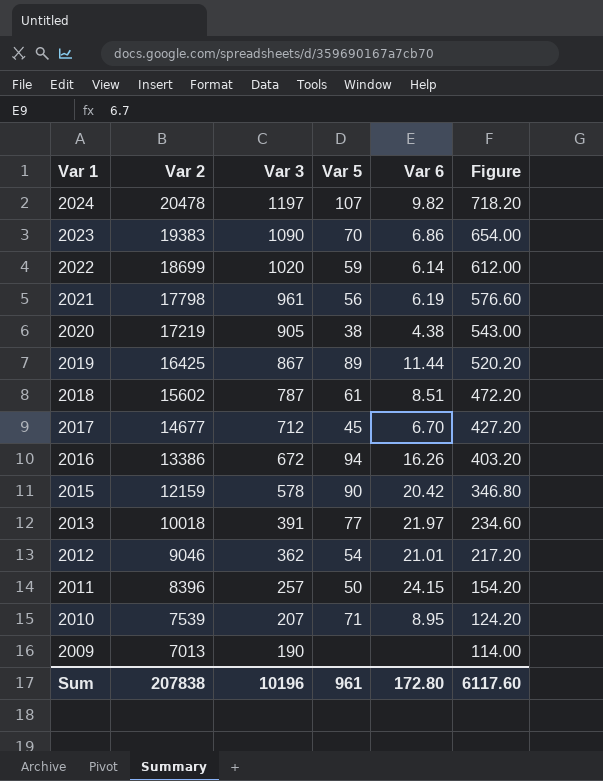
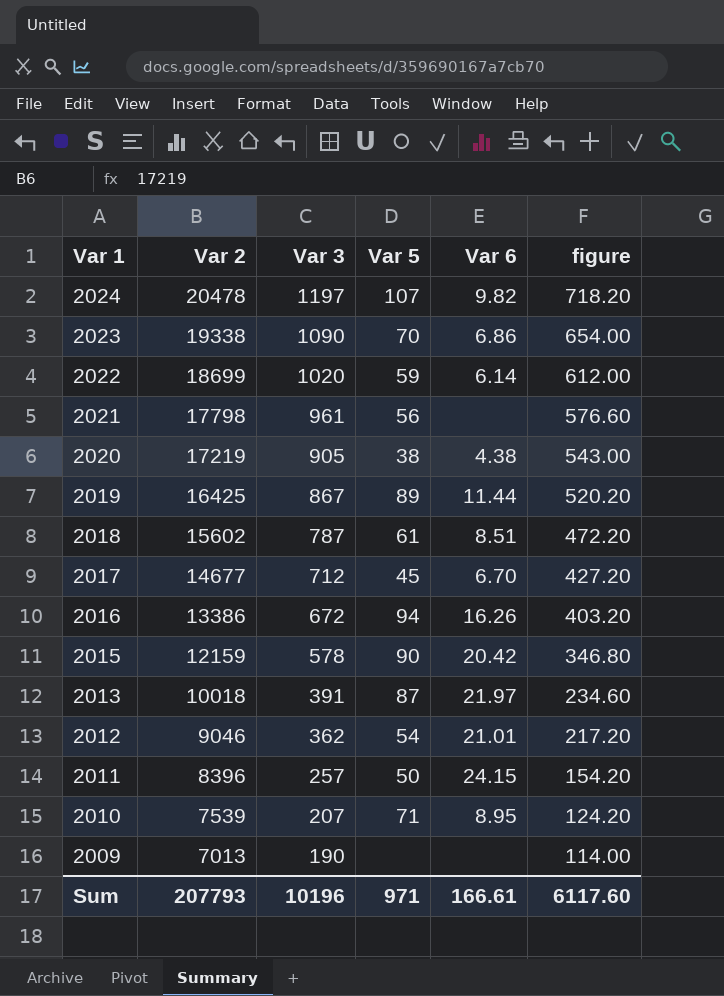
column name: Figure -> figure
2023 | Var 2: 19383 -> 19338
2021 | Var 6: 6.19 -> none
2013 | Var 5: 77 -> 87
Sum | Var 2: 207838 -> 207793
Sum | Var 5: 961 -> 971
Sum | Var 6: 172.80 -> 166.61

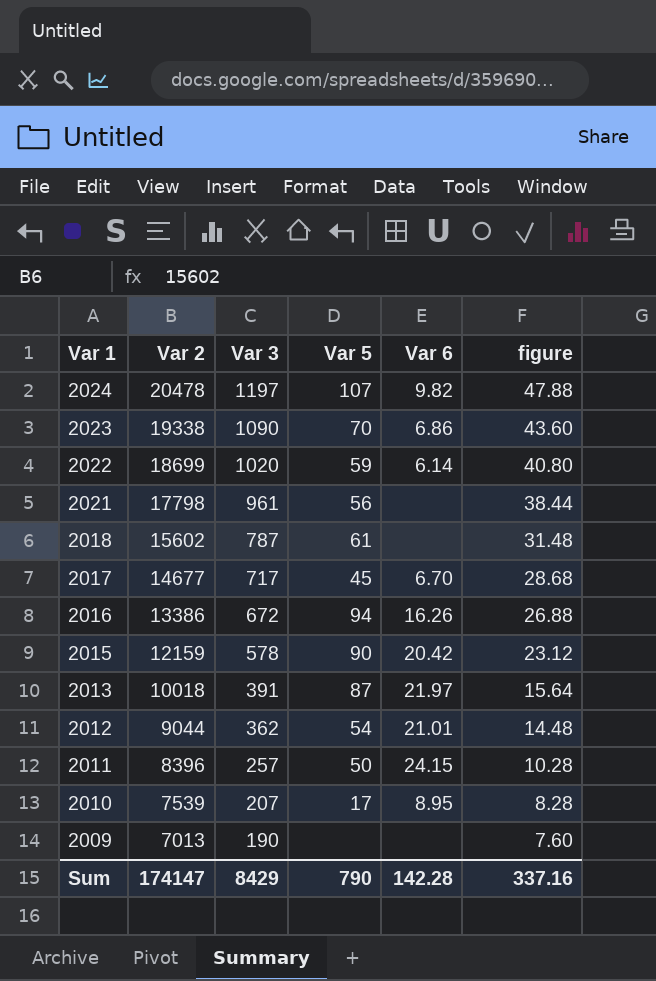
column figure | formula: [Var 3] * 0.6 -> [Var 3] * 0.04
row 2020: 17219 | 905 | 38 | 4.38 | 543.00 -> none
row 2019: 16425 | 867 | 89 | 11.44 | 520.20 -> none
2018 | Var 6: 8.51 -> none
2017 | Var 3: 712 -> 717
2012 | Var 2: 9046 -> 9044
2010 | Var 5: 71 -> 17
Sum | Var 2: 207793 -> 174147
Sum | Var 3: 10196 -> 8429
Sum | Var 5: 971 -> 790
Sum | Var 6: 166.61 -> 142.28
Sum | figure: 6117.60 -> 337.16

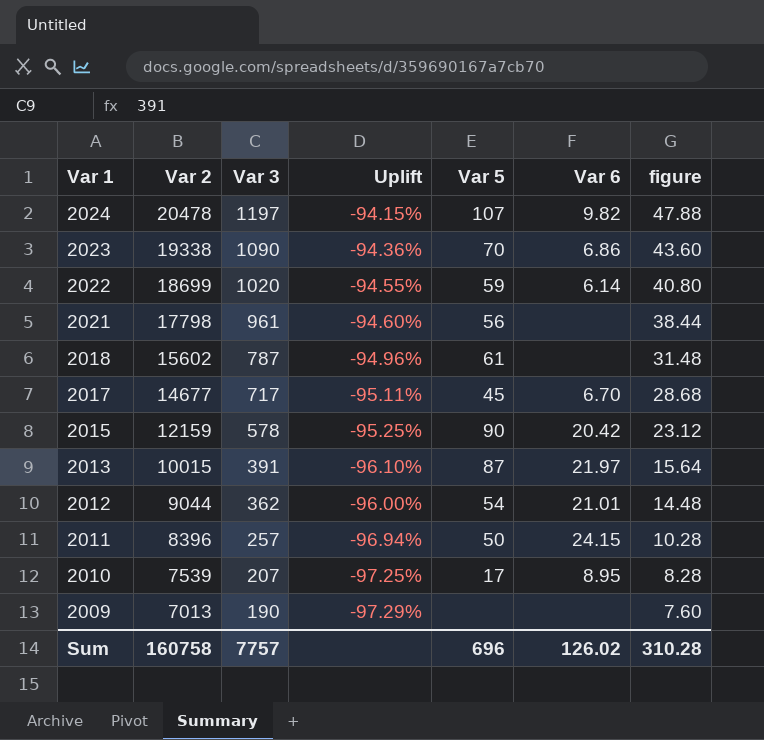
column Uplift | formula: none -> ([Var 3] - [Var 2]) / [Var 2]
row 2016: 13386 | 672 | 94 | 16.26 | 26.88 -> none
2013 | Var 2: 10018 -> 10015
Sum | Var 2: 174147 -> 160758
Sum | Var 3: 8429 -> 7757
Sum | Var 5: 790 -> 696
Sum | Var 6: 142.28 -> 126.02
Sum | figure: 337.16 -> 310.28

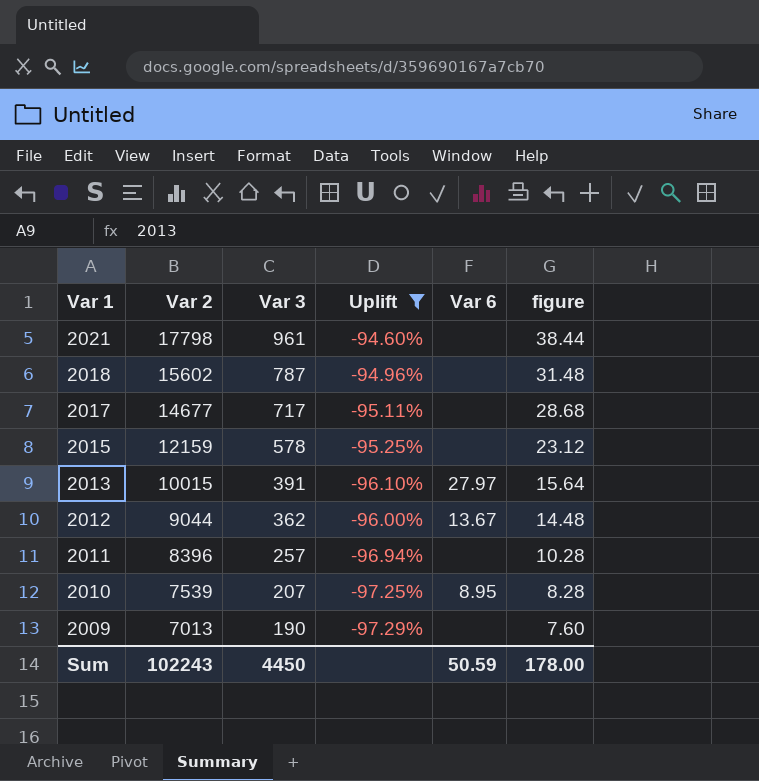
filter: none -> Uplift <= -94.60%
column Var 5 | position: 5 -> none
2017 | Var 6: 6.70 -> none
2015 | Var 6: 20.42 -> none
2013 | Var 6: 21.97 -> 27.97
2012 | Var 6: 21.01 -> 13.67
2011 | Var 6: 24.15 -> none
Sum | Var 2: 160758 -> 102243
Sum | Var 3: 7757 -> 4450
Sum | Var 6: 126.02 -> 50.59
Sum | figure: 310.28 -> 178.00

